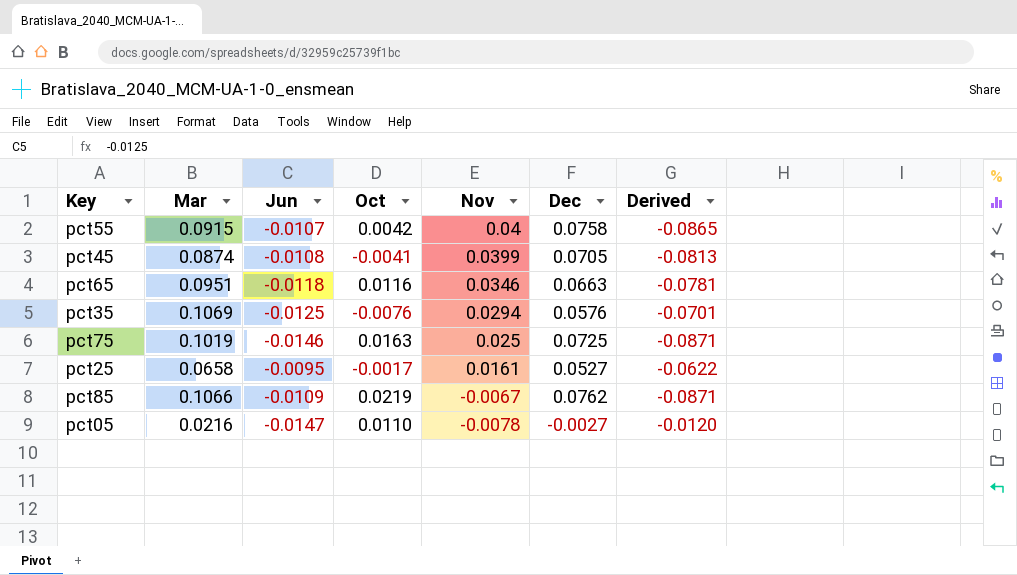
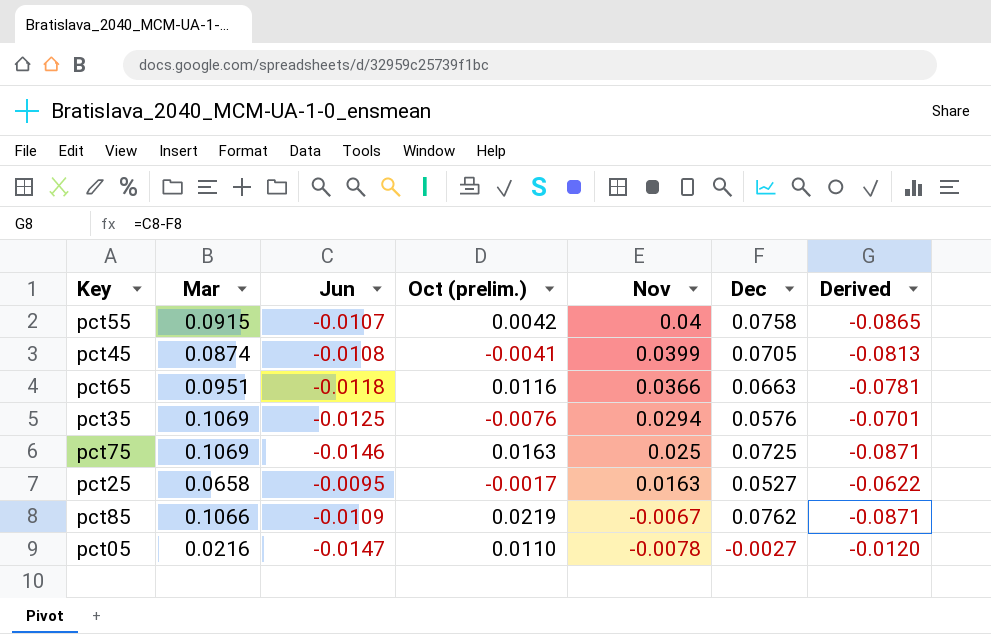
column name: Oct -> Oct (prelim.)
pct65 | Nov: 0.0346 -> 0.0366
pct75 | Mar: 0.1019 -> 0.1069
pct25 | Nov: 0.0161 -> 0.0163

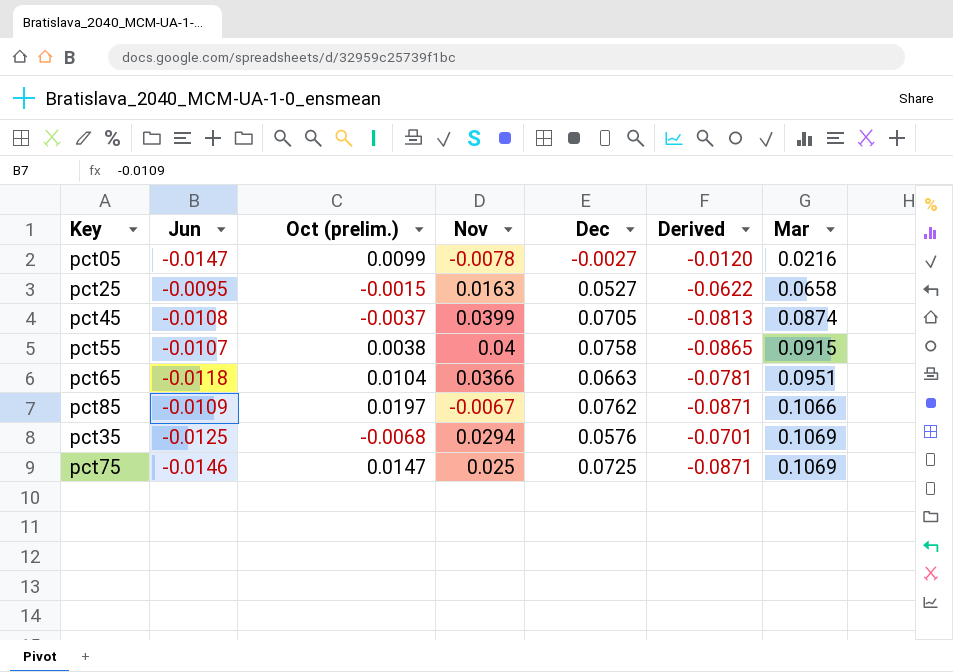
row order: Nov descending -> Mar ascending
column Mar | position: 2 -> 7
pct05 | Oct (prelim.): 0.0110 -> 0.0099
pct25 | Oct (prelim.): -0.0017 -> -0.0015
pct45 | Oct (prelim.): -0.0041 -> -0.0037
pct55 | Oct (prelim.): 0.0042 -> 0.0038
pct65 | Oct (prelim.): 0.0116 -> 0.0104
pct85 | Oct (prelim.): 0.0219 -> 0.0197
pct35 | Oct (prelim.): -0.0076 -> -0.0068
pct75 | Oct (prelim.): 0.0163 -> 0.0147

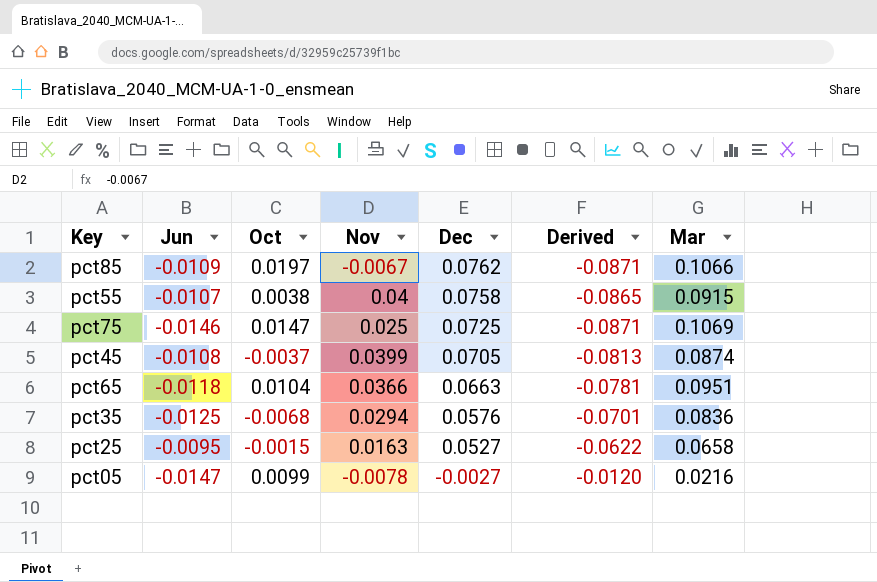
row order: Mar ascending -> Dec descending
column name: Oct (prelim.) -> Oct
pct35 | Mar: 0.1069 -> 0.0836

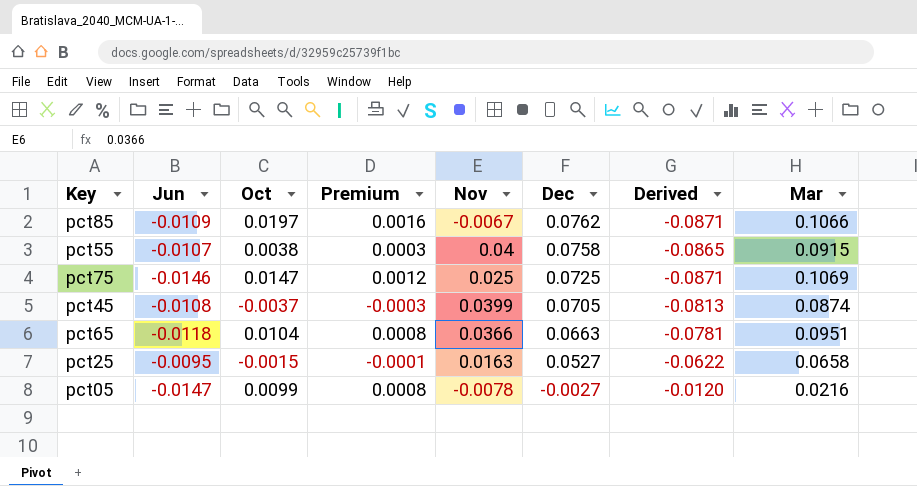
column Premium | formula: none -> [Oct] * 0.08
row pct35: -0.0125 | -0.0068 | 0.0294 | 0.0576 | -0.0701 | 0.0836 -> none

